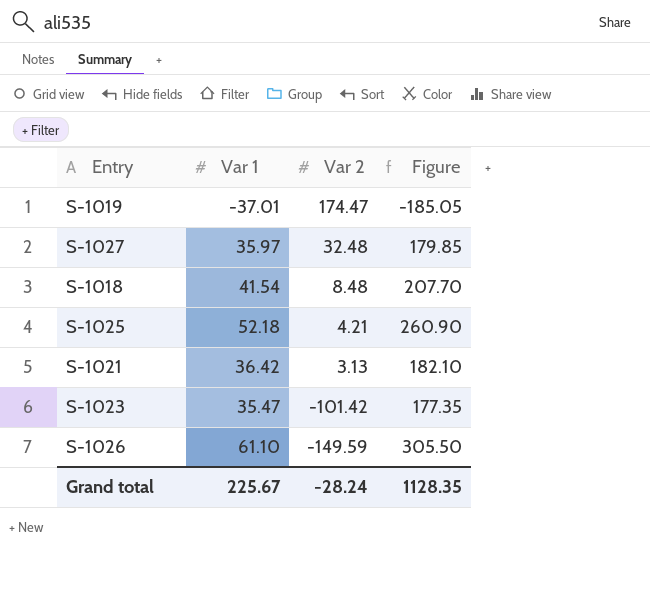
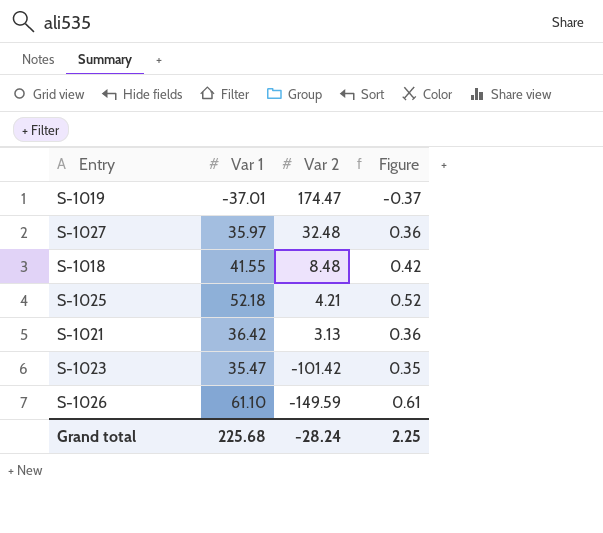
column Figure | formula: [Var 1] * 5 -> [Var 1] * 0.01
S-1018 | Var 1: 41.54 -> 41.55
Grand total | Var 1: 225.67 -> 225.68
Grand total | Figure: 1128.35 -> 2.25

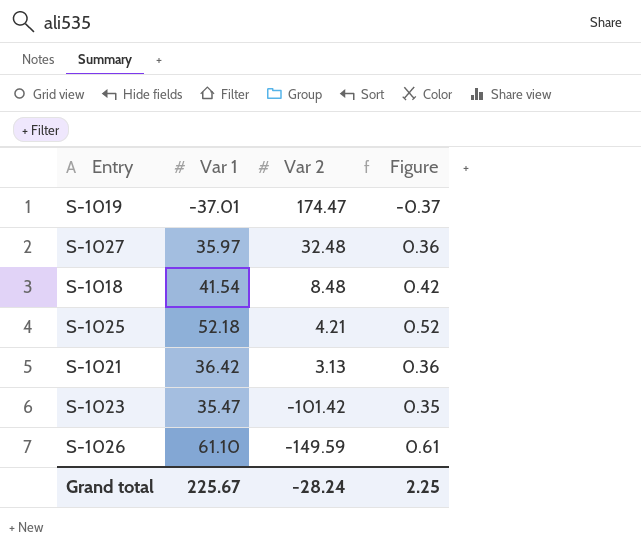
S-1018 | Var 1: 41.55 -> 41.54
Grand total | Var 1: 225.68 -> 225.67

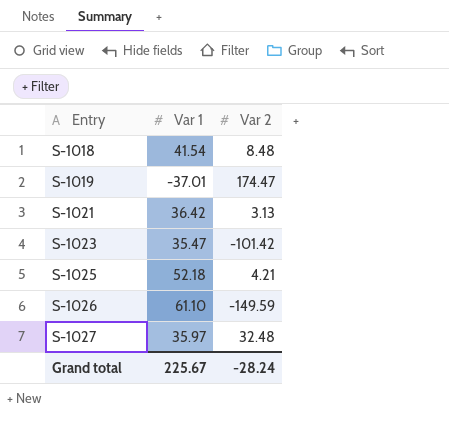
row order: Var 2 descending -> Entry ascending
column Figure | formula: [Var 1] * 0.01 -> none

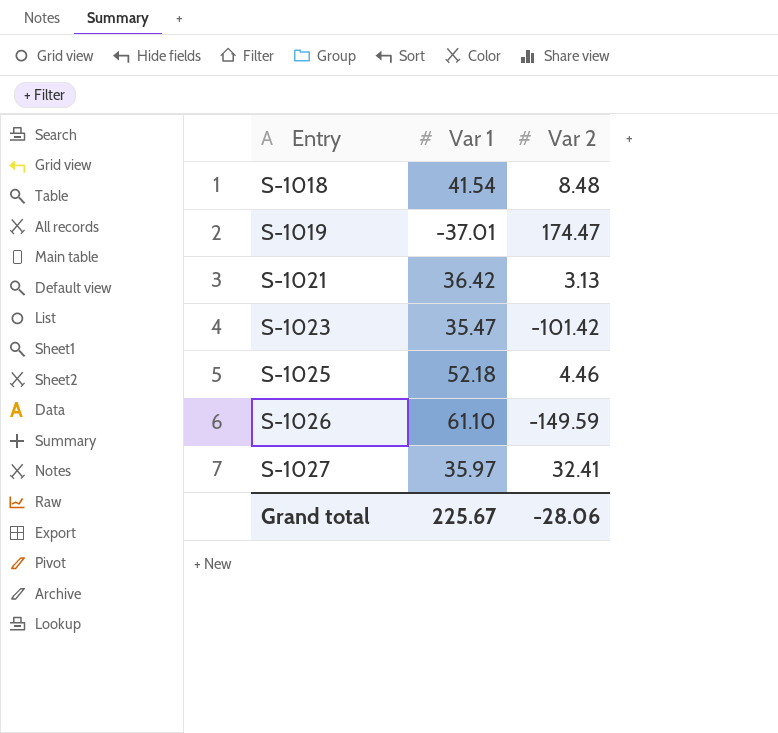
S-1025 | Var 2: 4.21 -> 4.46
S-1027 | Var 2: 32.48 -> 32.41
Grand total | Var 2: -28.24 -> -28.06

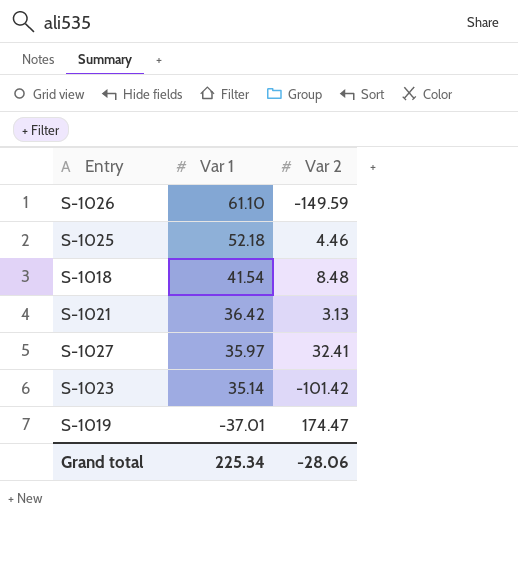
row order: Entry ascending -> Var 1 descending
S-1023 | Var 1: 35.47 -> 35.14
Grand total | Var 1: 225.67 -> 225.34

